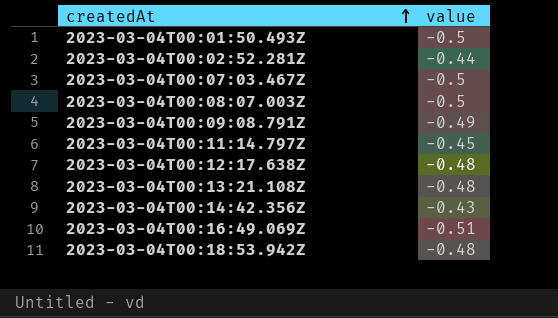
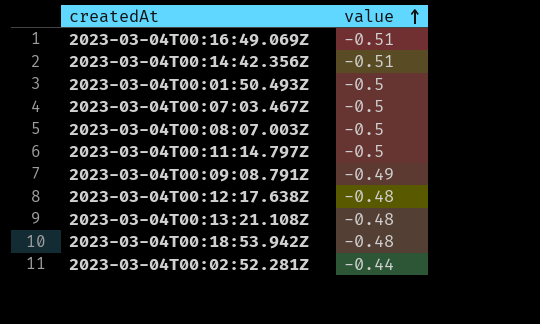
row order: createdAt ascending -> value ascending
2023-03-04T00:14:42.356Z | value: -0.43 -> -0.51
2023-03-04T00:11:14.797Z | value: -0.45 -> -0.5

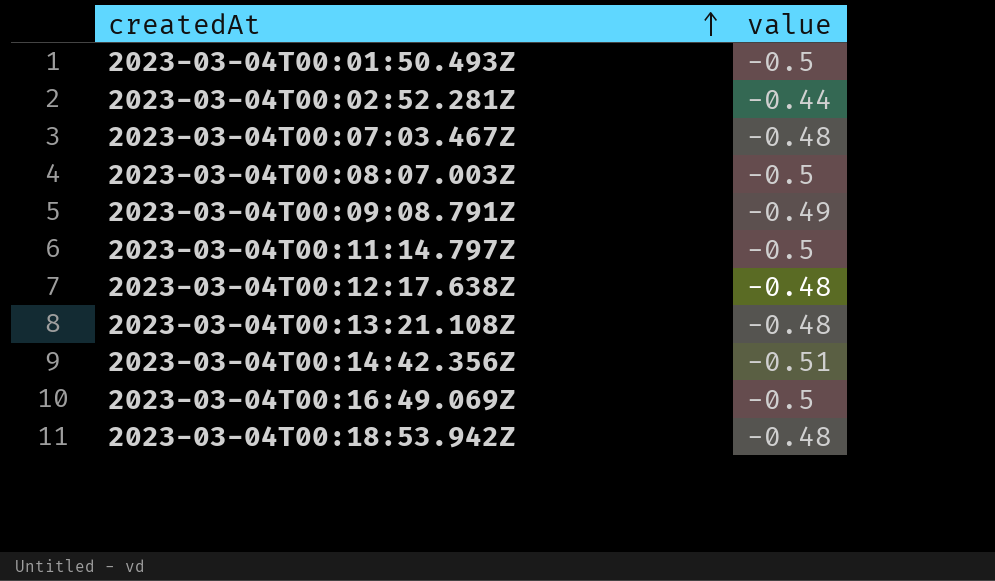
row order: value ascending -> createdAt ascending
2023-03-04T00:07:03.467Z | value: -0.5 -> -0.48
2023-03-04T00:16:49.069Z | value: -0.51 -> -0.5

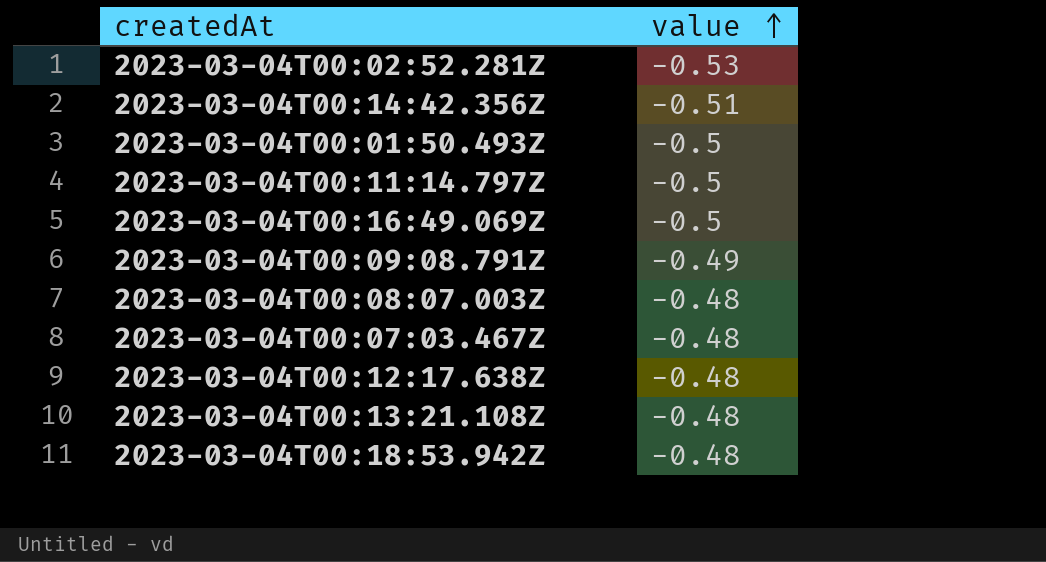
row order: createdAt ascending -> value ascending
2023-03-04T00:02:52.281Z | value: -0.44 -> -0.53
2023-03-04T00:08:07.003Z | value: -0.5 -> -0.48

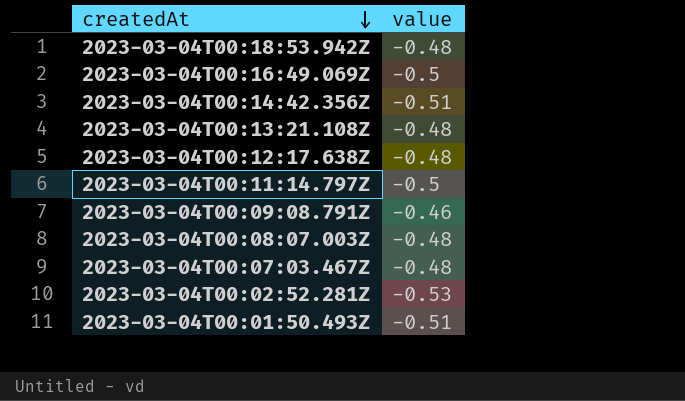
row order: value ascending -> createdAt descending
2023-03-04T00:09:08.791Z | value: -0.49 -> -0.46
2023-03-04T00:01:50.493Z | value: -0.5 -> -0.51

